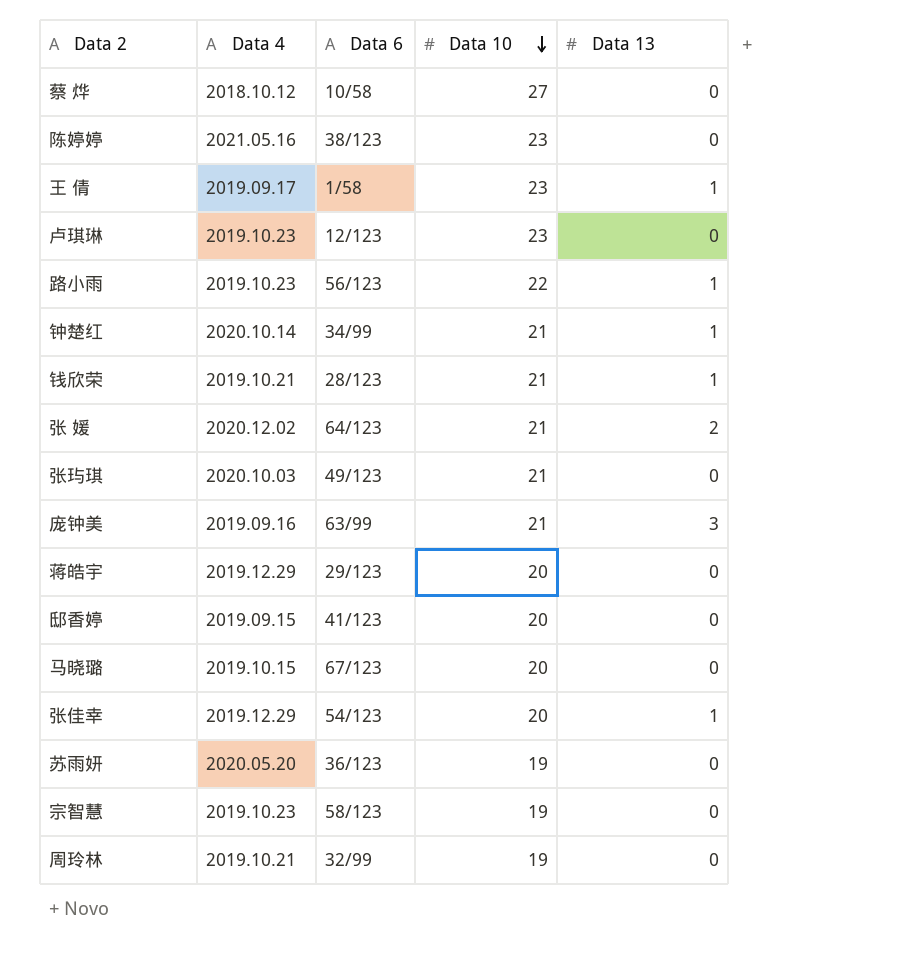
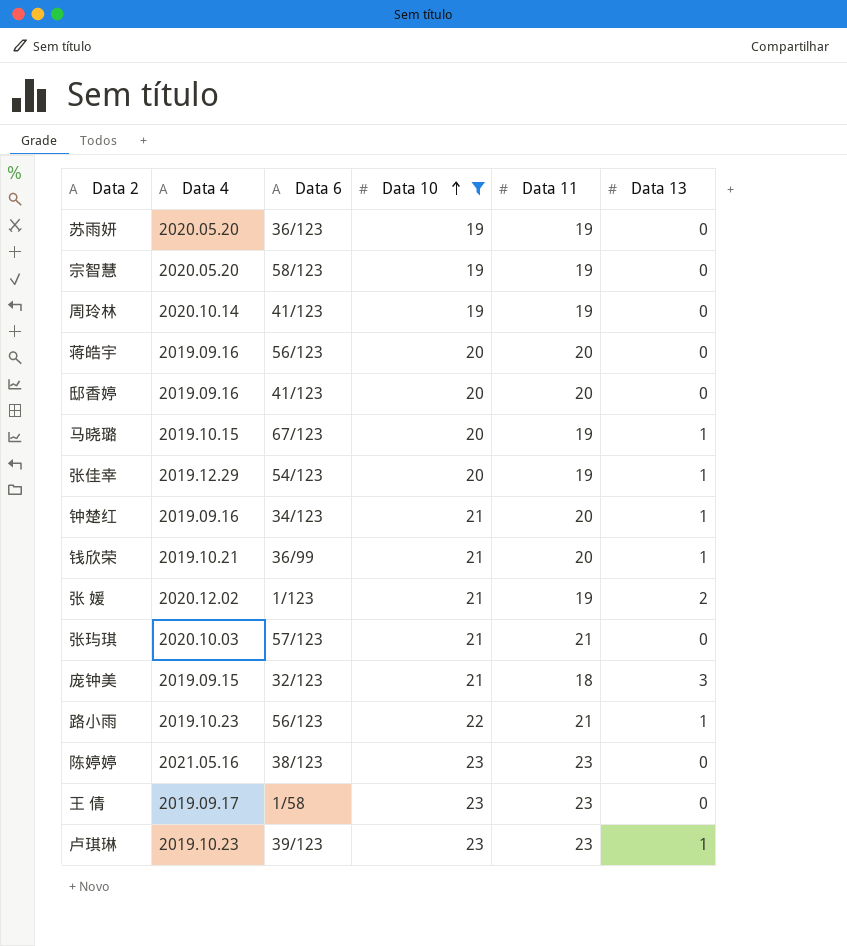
filter: none -> Data 10 != 27
row order: Data 10 descending -> Data 10 ascending
column Data 11 | position: none -> 5
宗智慧 | Data 4: 2019.10.23 -> 2020.05.20
周玲林 | Data 4: 2019.10.21 -> 2020.10.14
周玲林 | Data 6: 32/99 -> 41/123
蒋皓宇 | Data 4: 2019.12.29 -> 2019.09.16
蒋皓宇 | Data 6: 29/123 -> 56/123
邸香婷 | Data 4: 2019.09.15 -> 2019.09.16
马晓璐 | Data 13: 0 -> 1
钟楚红 | Data 4: 2020.10.14 -> 2019.09.16
钟楚红 | Data 6: 34/99 -> 34/123
钱欣荣 | Data 6: 28/123 -> 36/99
张 媛 | Data 6: 64/123 -> 1/123
张玙琪 | Data 6: 49/123 -> 57/123
庞钟美 | Data 4: 2019.09.16 -> 2019.09.15
庞钟美 | Data 6: 63/99 -> 32/123
王 倩 | Data 13: 1 -> 0
卢琪琳 | Data 6: 12/123 -> 39/123
卢琪琳 | Data 13: 0 -> 1

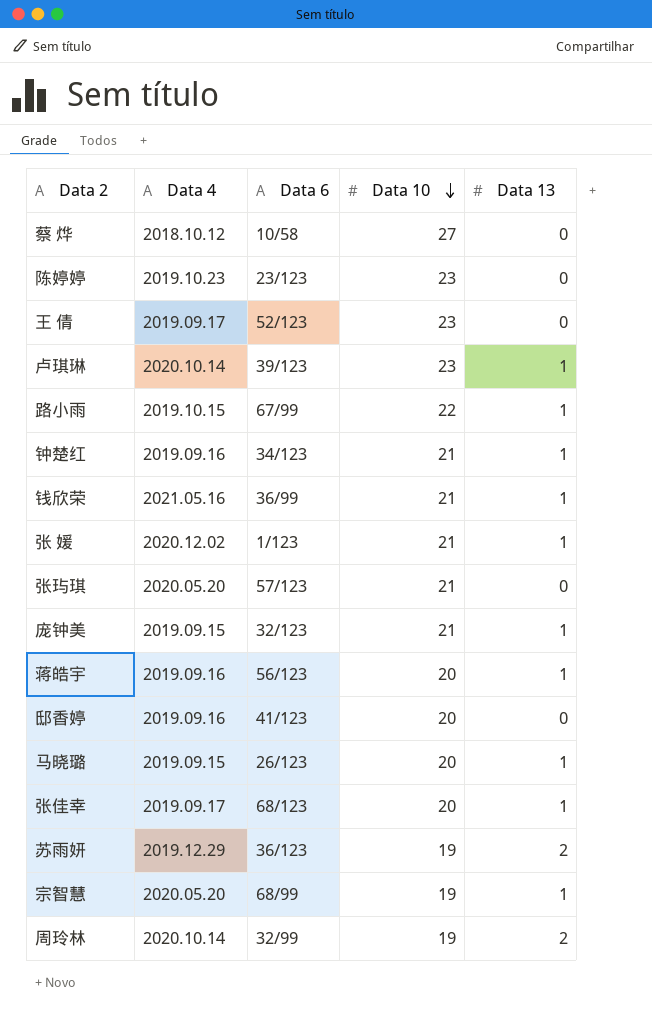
filter: Data 10 != 27 -> none
row order: Data 10 ascending -> Data 10 descending
column Data 11 | position: 5 -> none
陈婷婷 | Data 4: 2021.05.16 -> 2019.10.23
陈婷婷 | Data 6: 38/123 -> 23/123
王 倩 | Data 6: 1/58 -> 52/123
卢琪琳 | Data 4: 2019.10.23 -> 2020.10.14
路小雨 | Data 4: 2019.10.23 -> 2019.10.15
路小雨 | Data 6: 56/123 -> 67/99
钱欣荣 | Data 4: 2019.10.21 -> 2021.05.16
张 媛 | Data 13: 2 -> 1
张玙琪 | Data 4: 2020.10.03 -> 2020.05.20
庞钟美 | Data 13: 3 -> 1
蒋皓宇 | Data 13: 0 -> 1
马晓璐 | Data 4: 2019.10.15 -> 2019.09.15
马晓璐 | Data 6: 67/123 -> 26/123
张佳幸 | Data 4: 2019.12.29 -> 2019.09.17
张佳幸 | Data 6: 54/123 -> 68/123
苏雨妍 | Data 4: 2020.05.20 -> 2019.12.29
苏雨妍 | Data 13: 0 -> 2
宗智慧 | Data 6: 58/123 -> 68/99
宗智慧 | Data 13: 0 -> 1
周玲林 | Data 6: 41/123 -> 32/99
周玲林 | Data 13: 0 -> 2

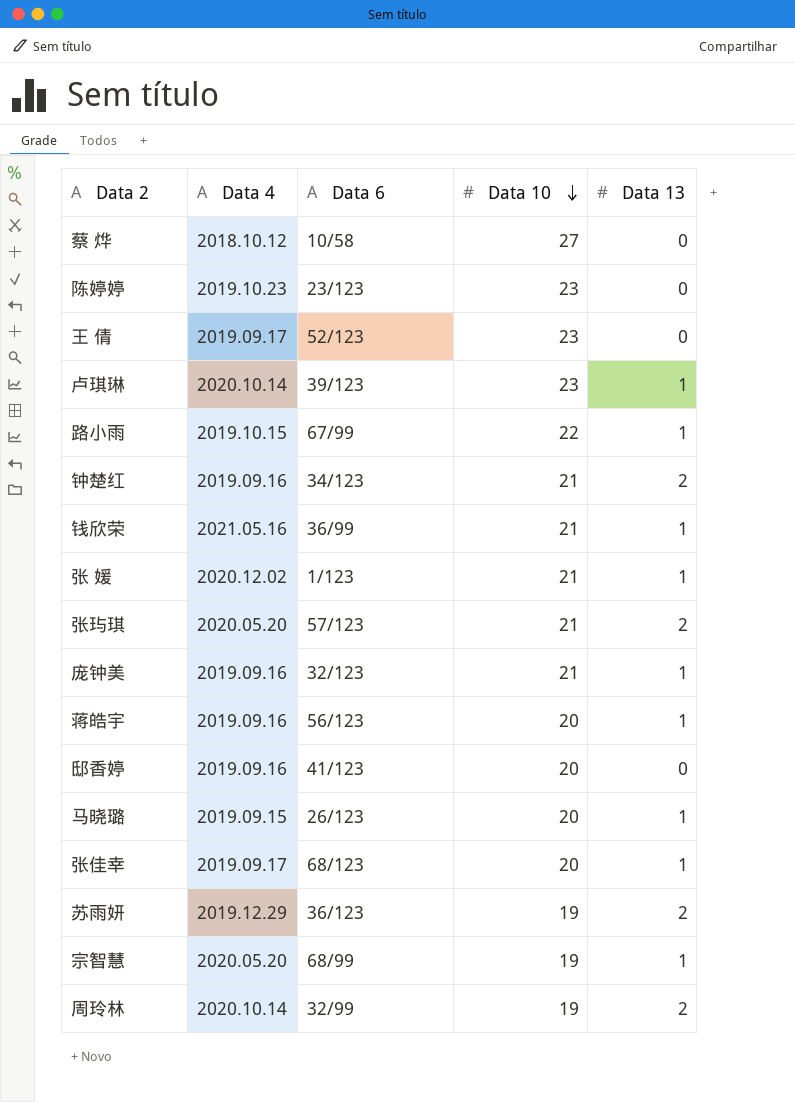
钟楚红 | Data 13: 1 -> 2
张玙琪 | Data 13: 0 -> 2
庞钟美 | Data 4: 2019.09.15 -> 2019.09.16

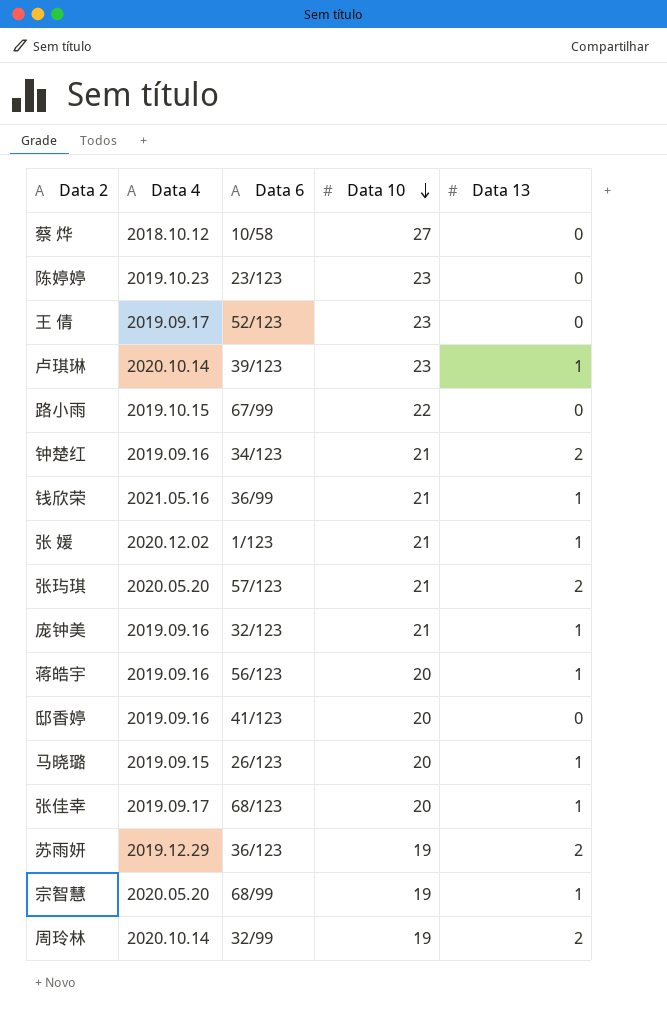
路小雨 | Data 13: 1 -> 0

